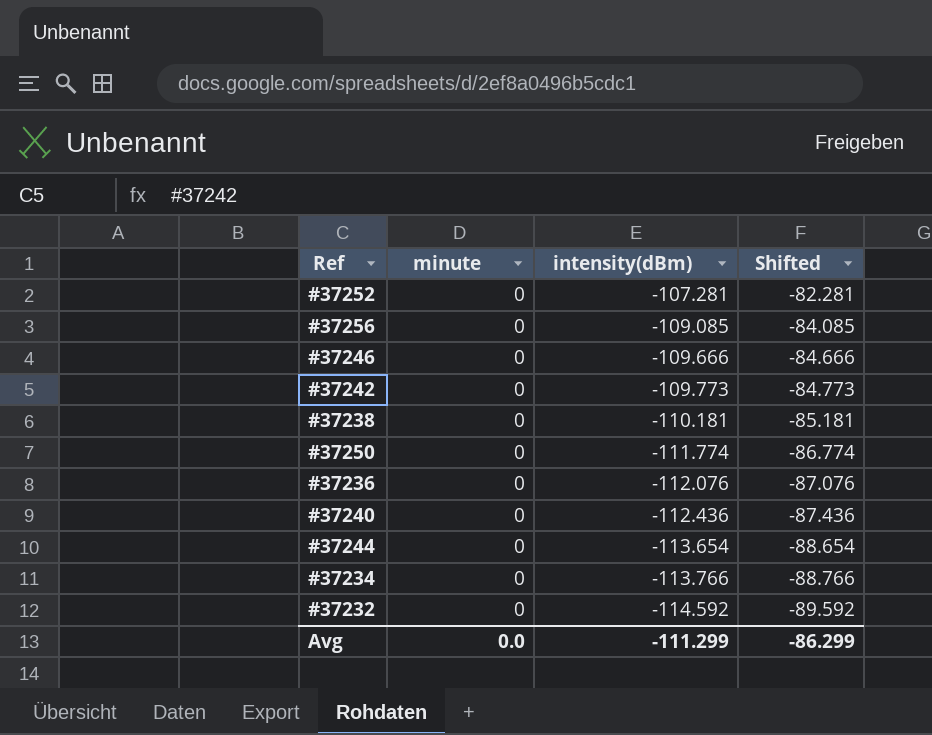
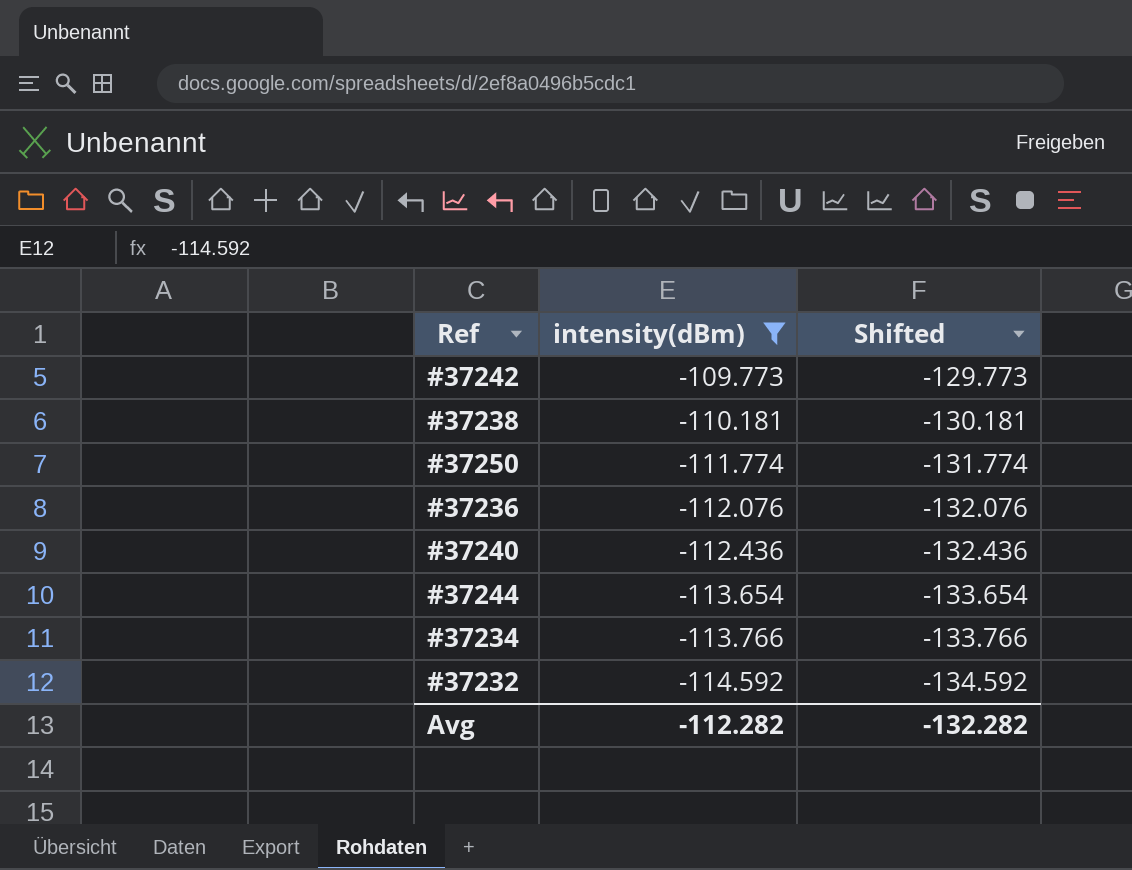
filter: none -> intensity(dBm) <= -109.773
column minute | position: 2 -> none
column Shifted | formula: [intensity(dBm)] + 25 -> [intensity(dBm)] - 20
Avg | intensity(dBm): -111.299 -> -112.282
Avg | Shifted: -86.299 -> -132.282

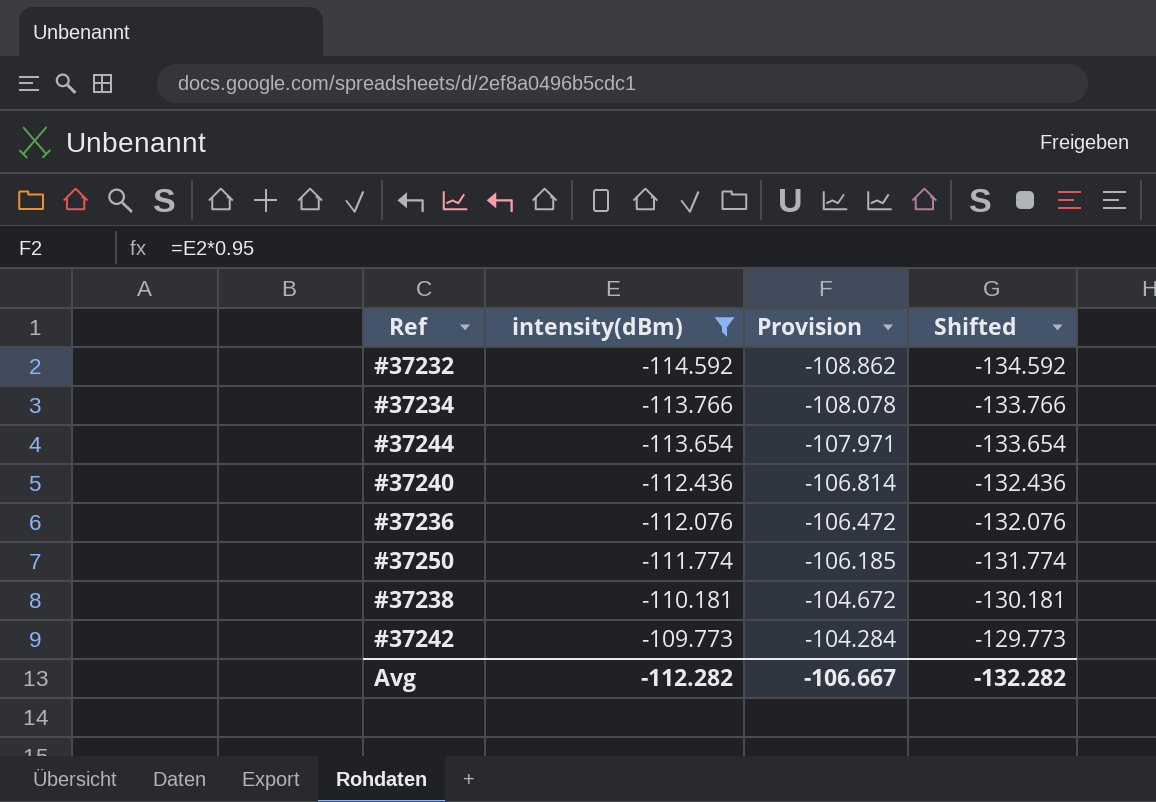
row order: intensity(dBm) descending -> intensity(dBm) ascending
column Provision | formula: none -> [intensity(dBm)] * 0.95

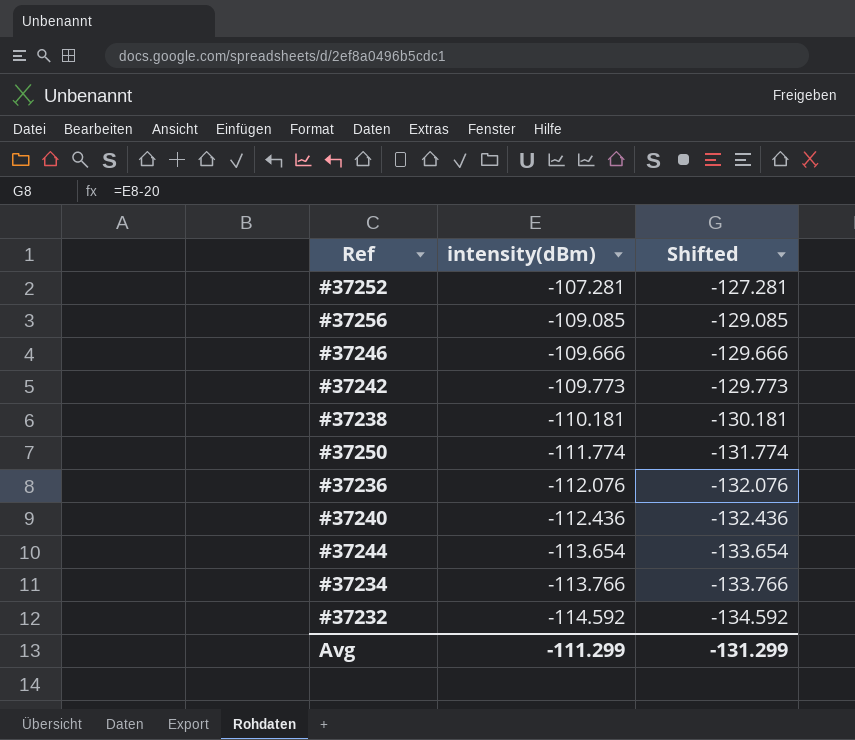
filter: intensity(dBm) <= -109.773 -> none
row order: intensity(dBm) ascending -> intensity(dBm) descending
column Provision | formula: [intensity(dBm)] * 0.95 -> none
Avg | intensity(dBm): -112.282 -> -111.299
Avg | Shifted: -132.282 -> -131.299

